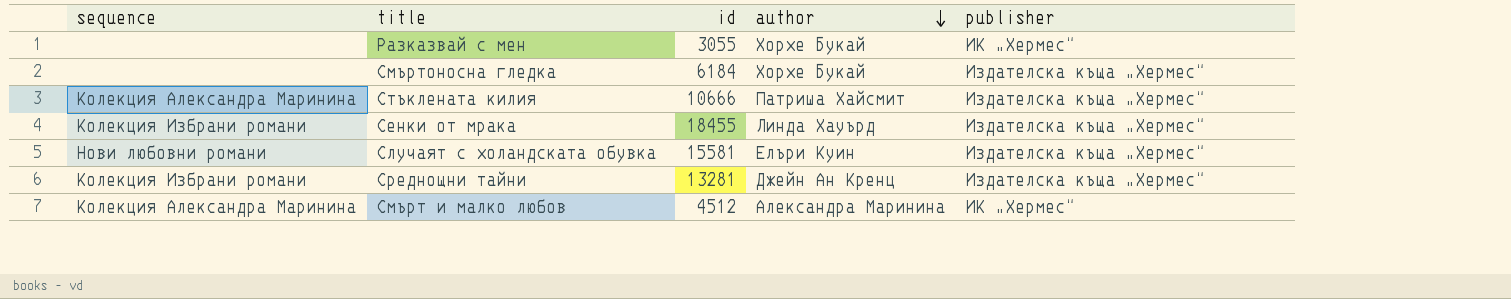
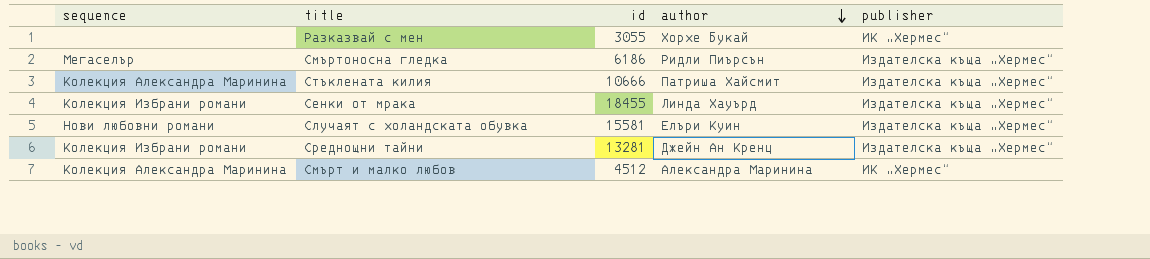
Смъртоносна гледка | sequence: none -> Мегаселър
Смъртоносна гледка | id: 6184 -> 6186
Смъртоносна гледка | author: Хорхе Букай -> Ридли Пиърсън

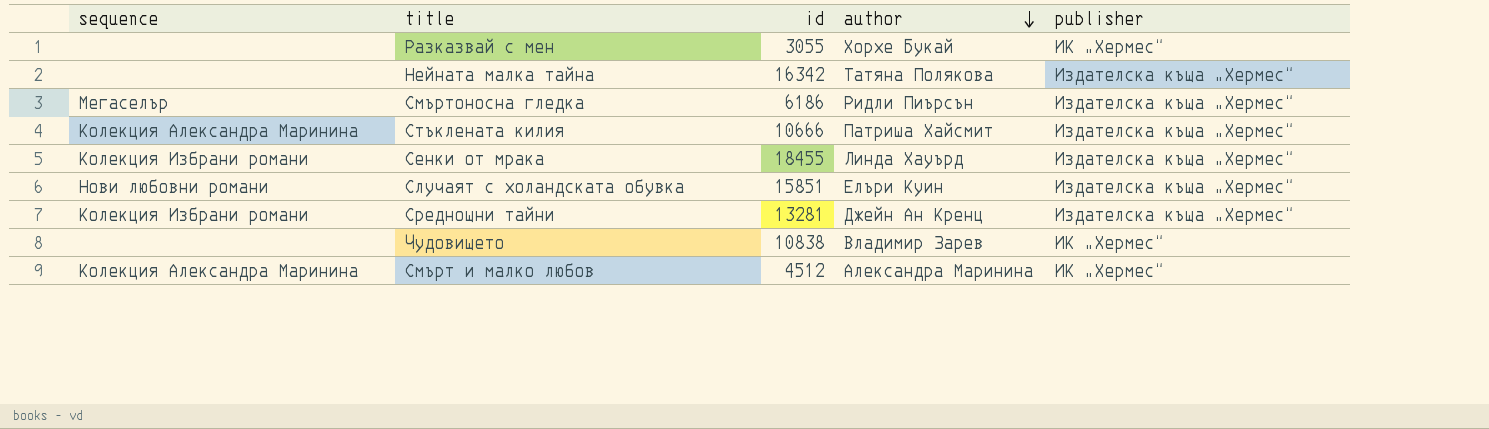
row Нейната малка тайна: none -> none | 16342 | Татяна Полякова | Издателска къща „Хермес“
Случаят с холандската обувка | id: 15581 -> 15851
row Чудовището: none -> none | 10838 | Владимир Зарев | ИК „Хермес“

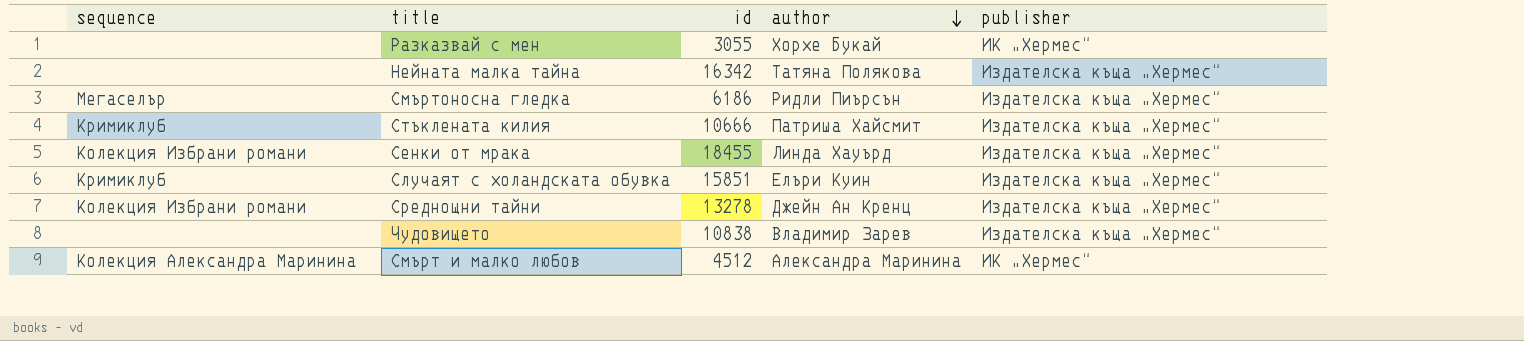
Стъклената килия | sequence: Колекция Александра Маринина -> Кримиклуб
Случаят с холандската обувка | sequence: Нови любовни романи -> Кримиклуб
Среднощни тайни | id: 13281 -> 13278
Чудовището | publisher: ИК „Хермес“ -> Издателска къща „Хермес“

